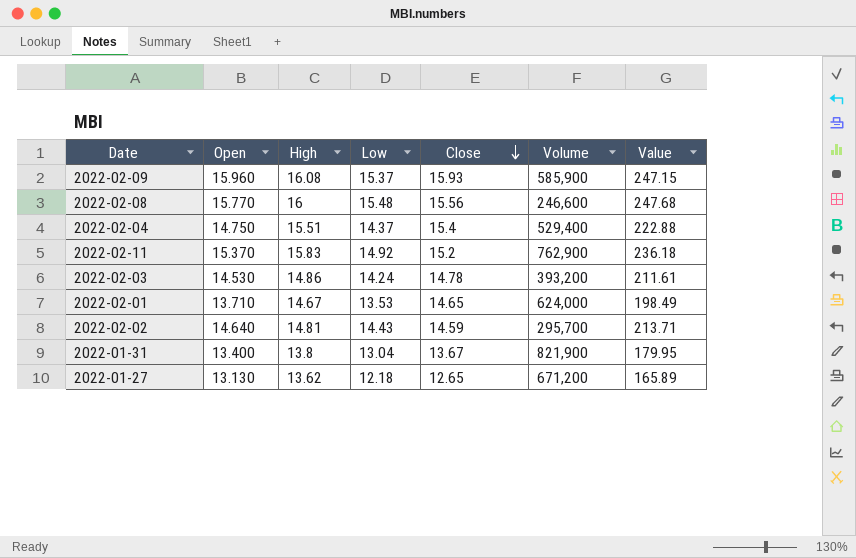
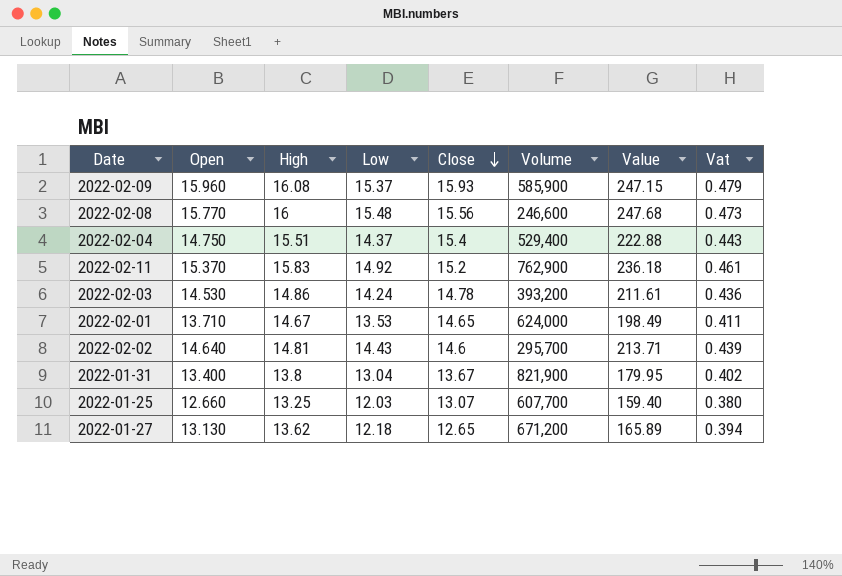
column Vat | formula: none -> [Open] * 0.03
2022-02-02 | Close: 14.59 -> 14.6
row 2022-01-25: none -> 12.660 | 13.25 | 12.03 | 13.07 | 607,700 | 159.40 | 0.380

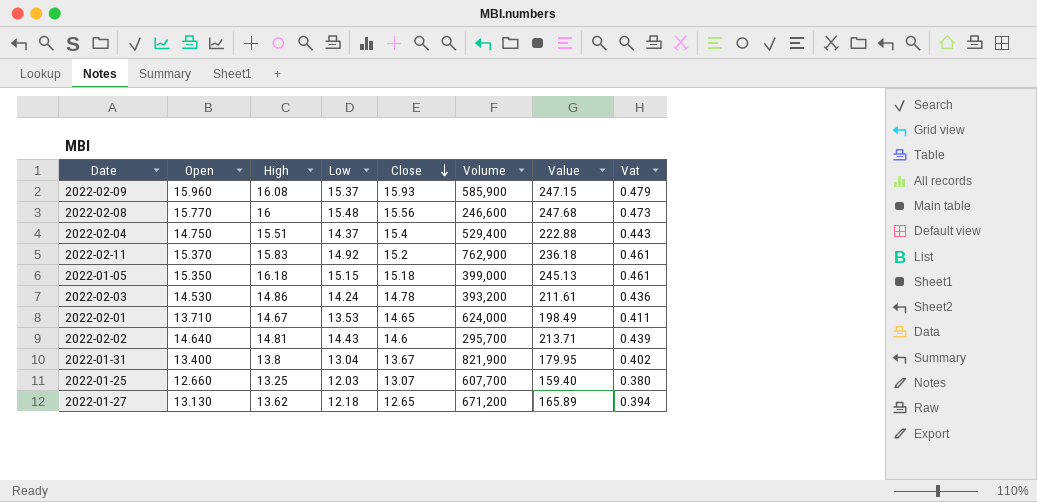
row 2022-01-05: none -> 15.350 | 16.18 | 15.15 | 15.18 | 399,000 | 245.13 | 0.461

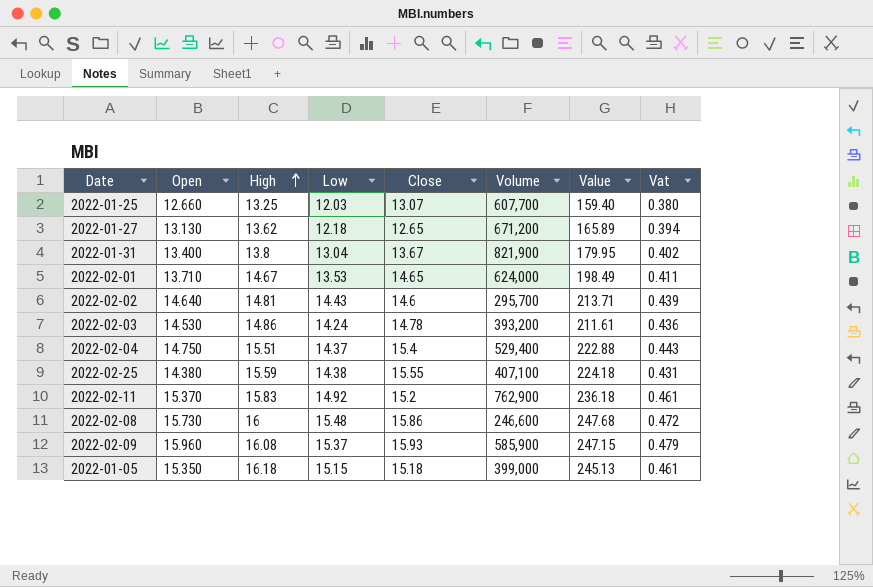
row order: Close descending -> High ascending
row 2022-02-25: none -> 14.380 | 15.59 | 14.38 | 15.55 | 407,100 | 224.18 | 0.431
2022-02-08 | Open: 15.770 -> 15.730
2022-02-08 | Close: 15.56 -> 15.86
2022-02-08 | Vat: 0.473 -> 0.472

